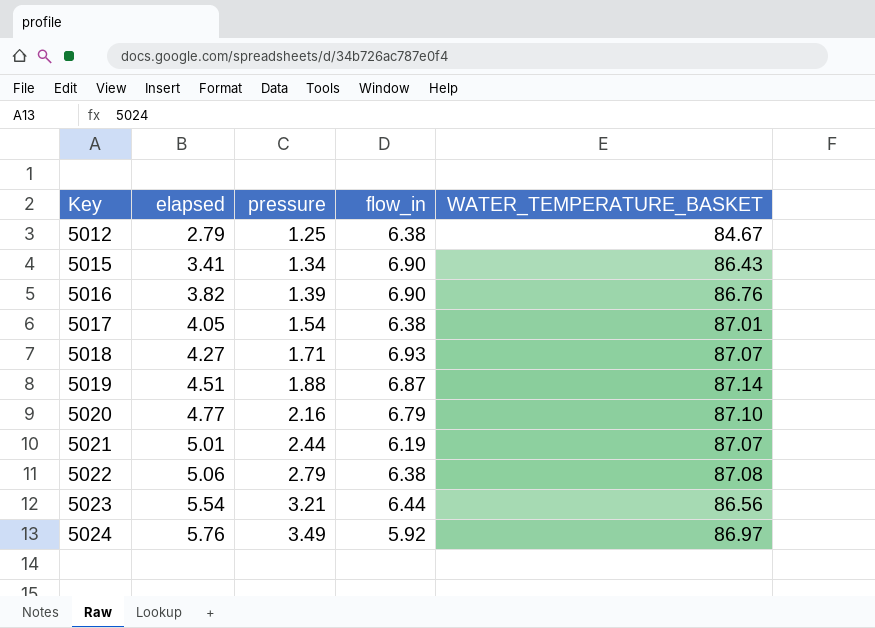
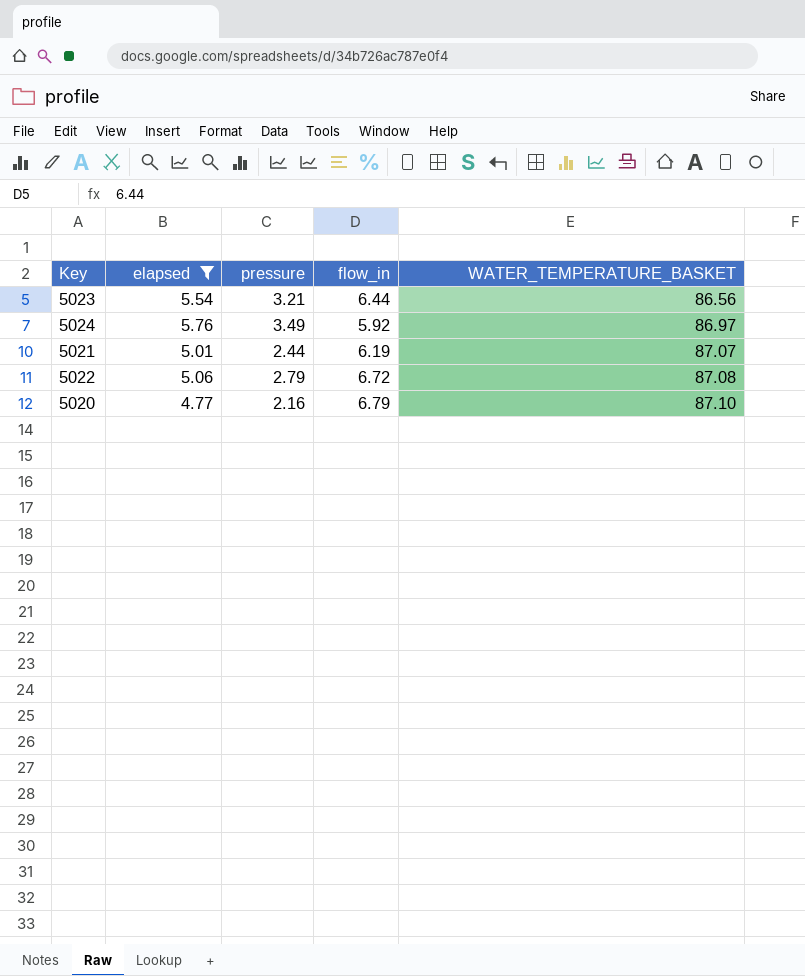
filter: none -> elapsed >= 4.77
row order: Key ascending -> WATER_TEMPERATURE_BASKET ascending
5022 | flow_in: 6.38 -> 6.72

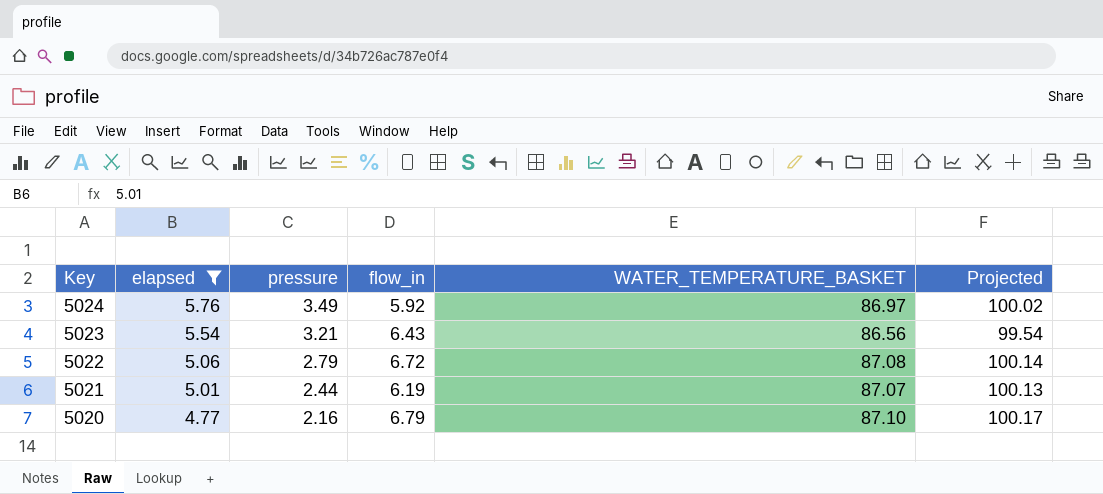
row order: WATER_TEMPERATURE_BASKET ascending -> Key descending
column Projected | formula: none -> [WATER_TEMPERATURE_BASKET] * 1.15
5023 | flow_in: 6.44 -> 6.43

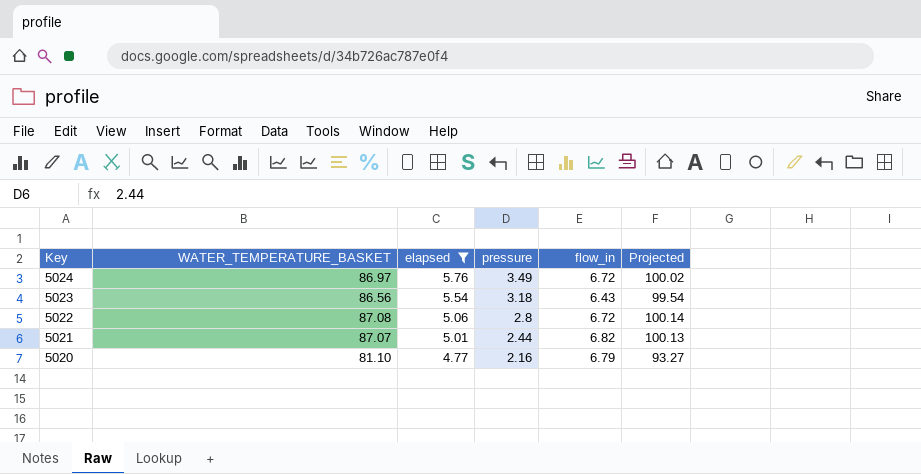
column WATER_TEMPERATURE_BASKET | position: 5 -> 2
5024 | flow_in: 5.92 -> 6.72
5023 | pressure: 3.21 -> 3.18
5022 | pressure: 2.79 -> 2.8
5021 | flow_in: 6.19 -> 6.82
5020 | WATER_TEMPERATURE_BASKET: 87.10 -> 81.10
5020 | Projected: 100.17 -> 93.27

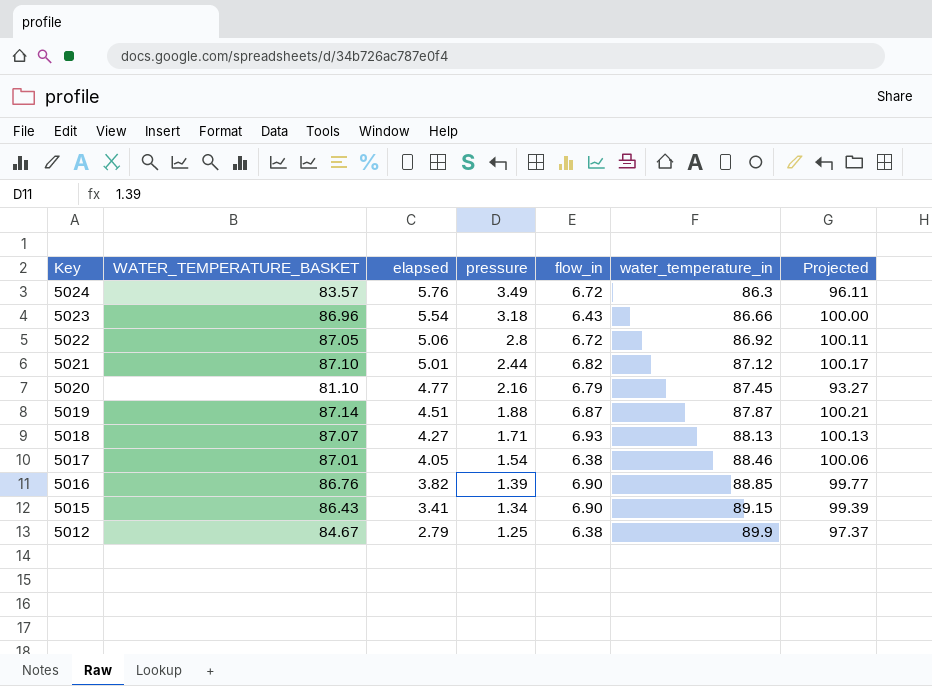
filter: elapsed >= 4.77 -> none
column water_temperature_in | position: none -> 6
5024 | WATER_TEMPERATURE_BASKET: 86.97 -> 83.57
5024 | Projected: 100.02 -> 96.11
5023 | WATER_TEMPERATURE_BASKET: 86.56 -> 86.96
5023 | Projected: 99.54 -> 100.00
5022 | WATER_TEMPERATURE_BASKET: 87.08 -> 87.05
5022 | Projected: 100.14 -> 100.11
5021 | WATER_TEMPERATURE_BASKET: 87.07 -> 87.10
5021 | Projected: 100.13 -> 100.17

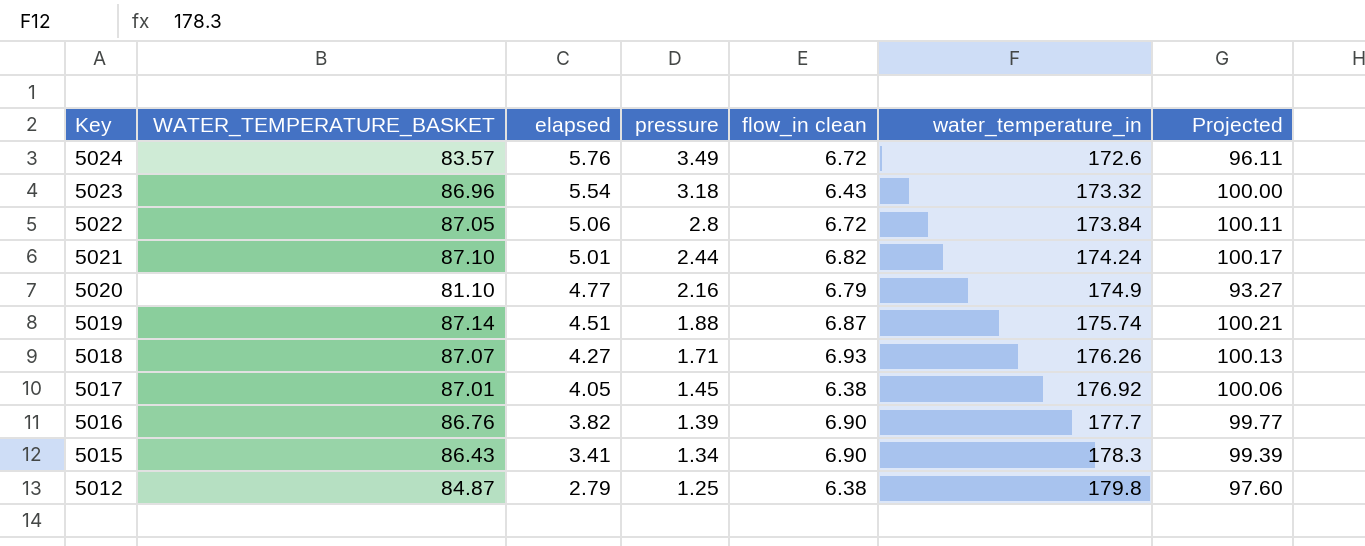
column name: flow_in -> flow_in clean
5024 | water_temperature_in: 86.3 -> 172.6
5023 | water_temperature_in: 86.66 -> 173.32
5022 | water_temperature_in: 86.92 -> 173.84
5021 | water_temperature_in: 87.12 -> 174.24
5020 | water_temperature_in: 87.45 -> 174.9
5019 | water_temperature_in: 87.87 -> 175.74
5018 | water_temperature_in: 88.13 -> 176.26
5017 | pressure: 1.54 -> 1.45
5017 | water_temperature_in: 88.46 -> 176.92
5016 | water_temperature_in: 88.85 -> 177.7
5015 | water_temperature_in: 89.15 -> 178.3
5012 | WATER_TEMPERATURE_BASKET: 84.67 -> 84.87
5012 | water_temperature_in: 89.9 -> 179.8
5012 | Projected: 97.37 -> 97.60

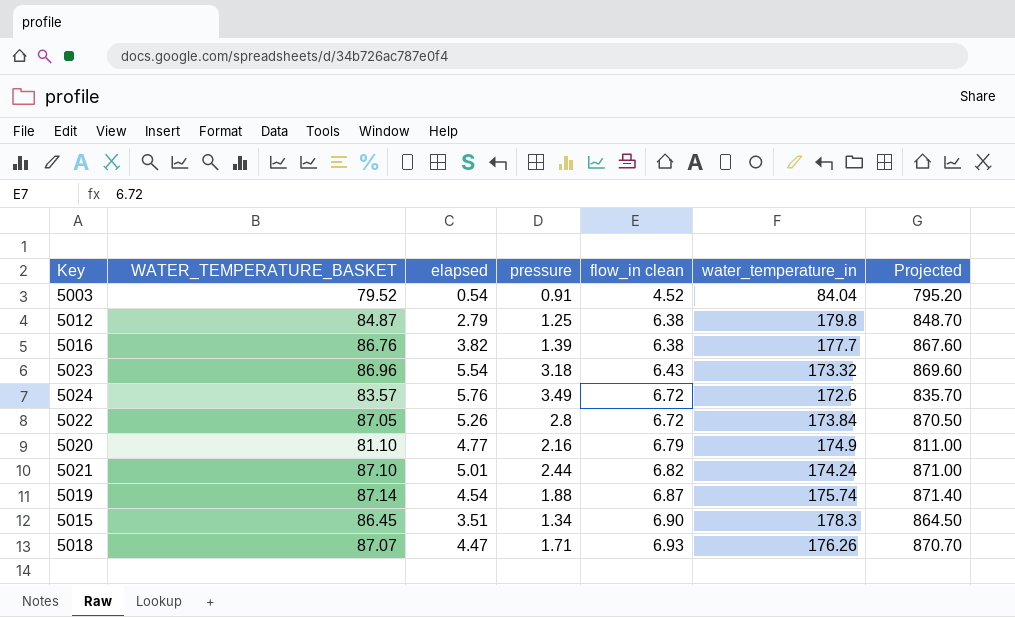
row order: Key descending -> flow_in clean ascending
column Projected | formula: [WATER_TEMPERATURE_BASKET] * 1.15 -> [WATER_TEMPERATURE_BASKET] * 10
row 5017: 87.01 | 4.05 | 1.45 | 6.38 | 176.92 | 100.06 -> none
row 5003: none -> 79.52 | 0.54 | 0.91 | 4.52 | 84.04 | 795.20
5016 | flow_in clean: 6.90 -> 6.38
5022 | elapsed: 5.06 -> 5.26
5019 | elapsed: 4.51 -> 4.54
5015 | WATER_TEMPERATURE_BASKET: 86.43 -> 86.45
5015 | elapsed: 3.41 -> 3.51
5018 | elapsed: 4.27 -> 4.47

